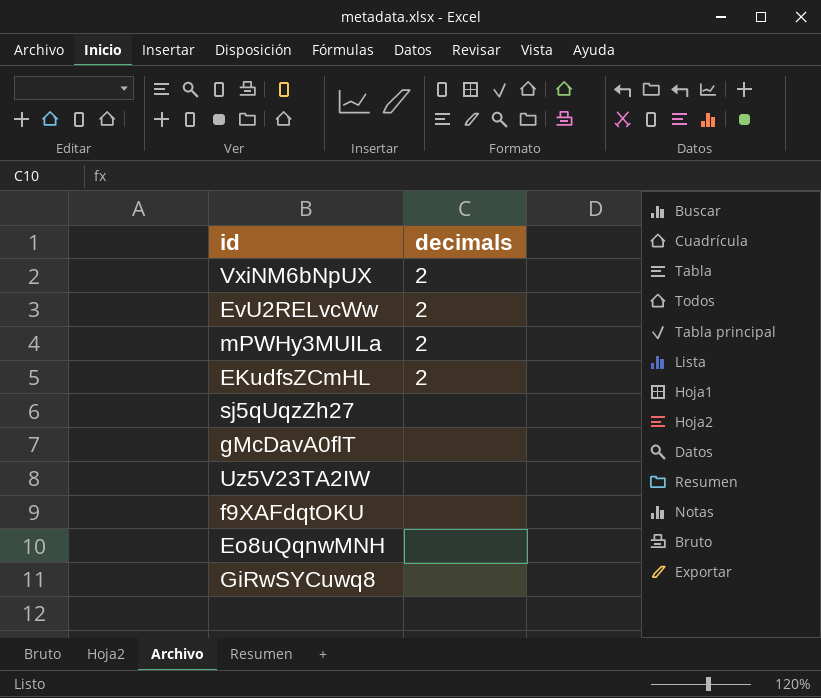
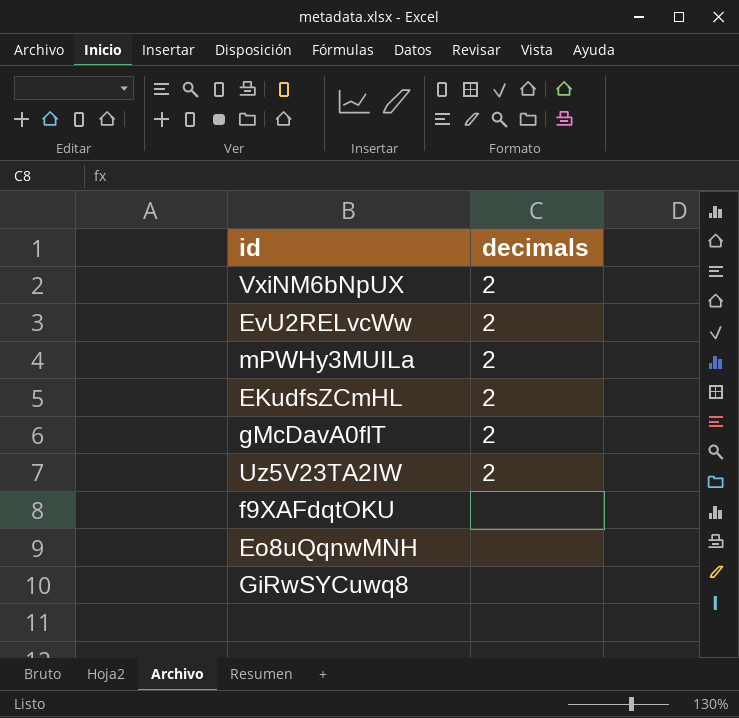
row sj5qUqzZh27: none -> none
gMcDavA0flT | decimals: none -> 2
Uz5V23TA2IW | decimals: none -> 2

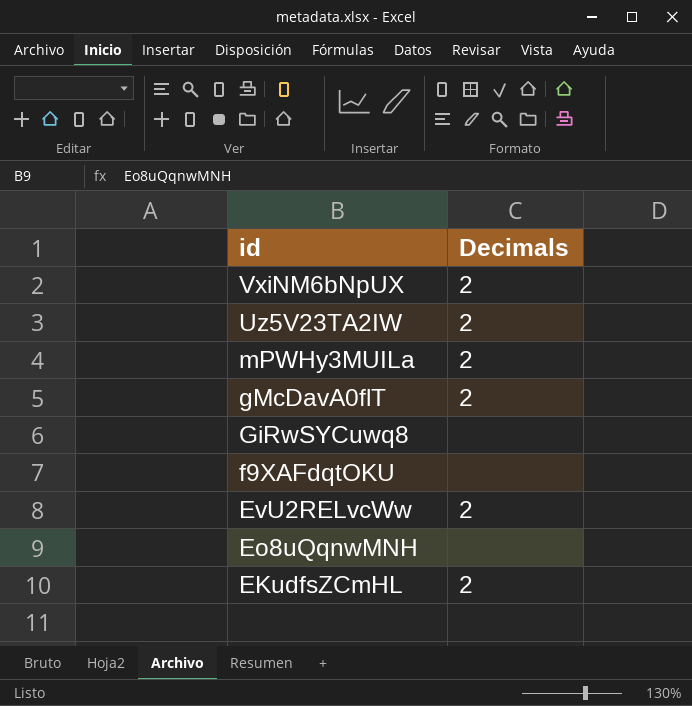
row order: none -> id descending
column name: decimals -> Decimals

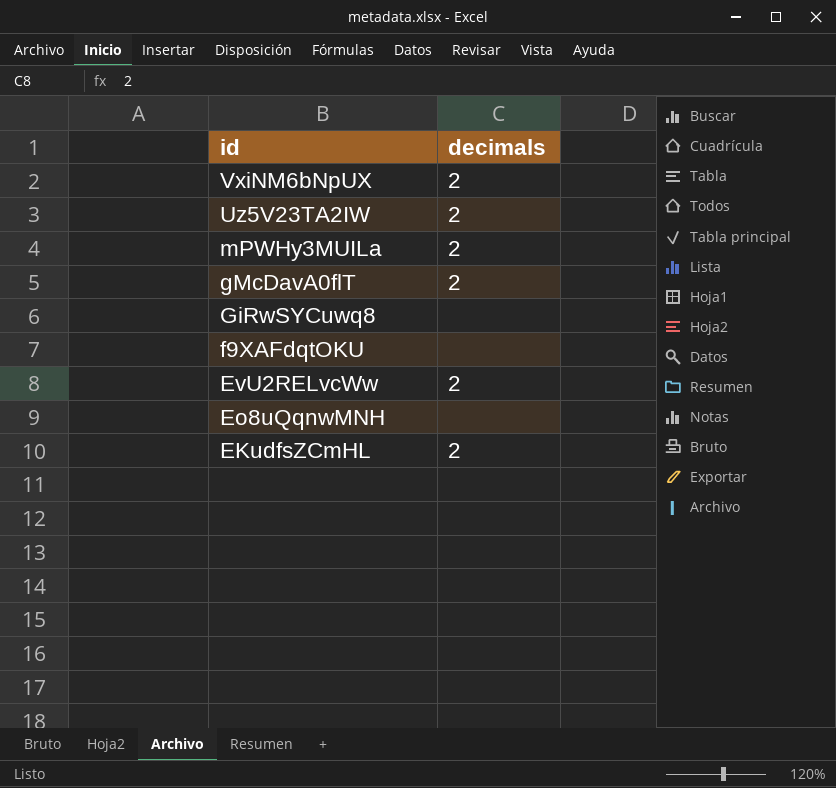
column name: Decimals -> decimals

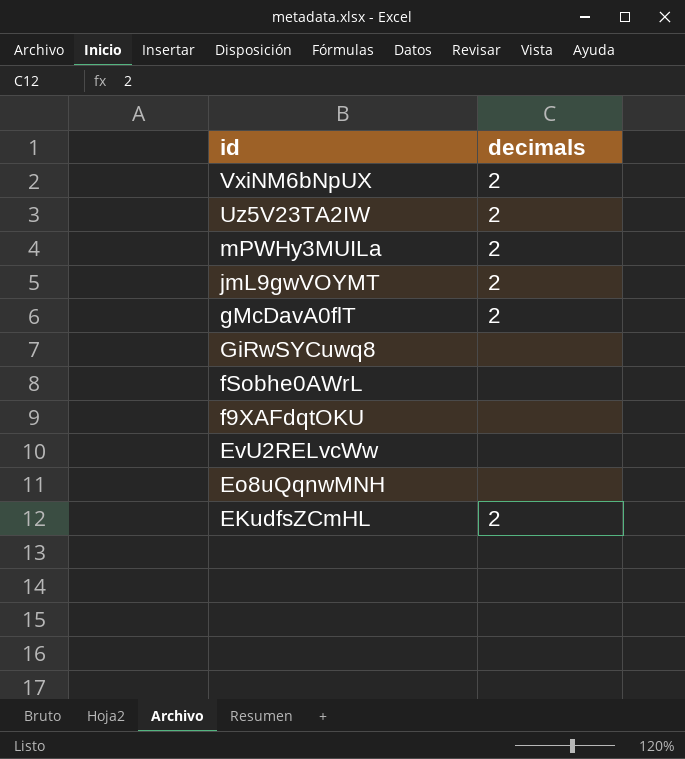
row jmL9gwVOYMT: none -> 2
row fSobhe0AWrL: none -> none
EvU2RELvcWw | decimals: 2 -> none

